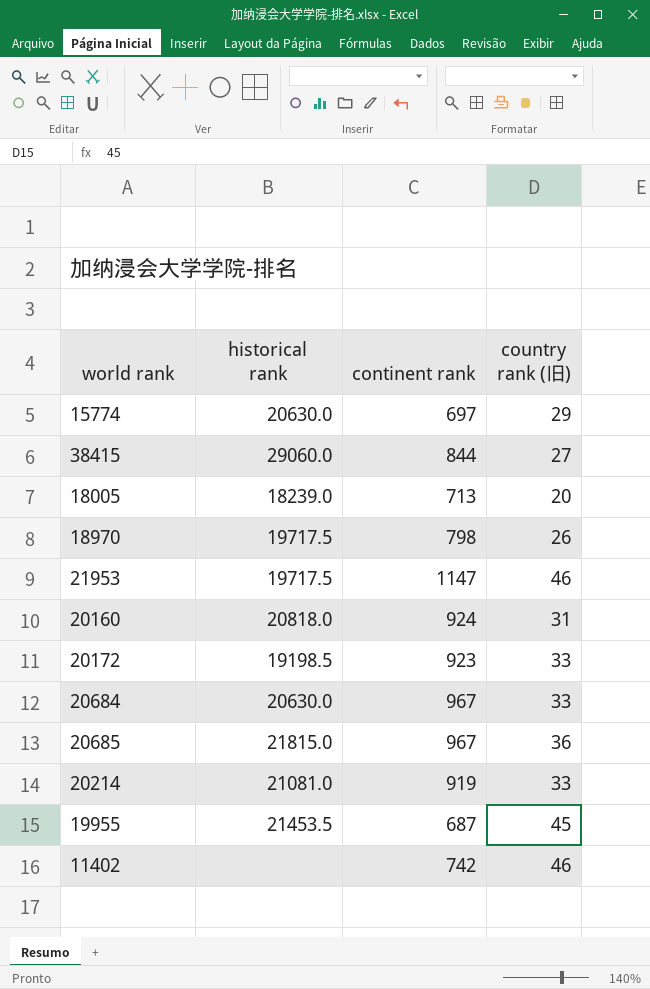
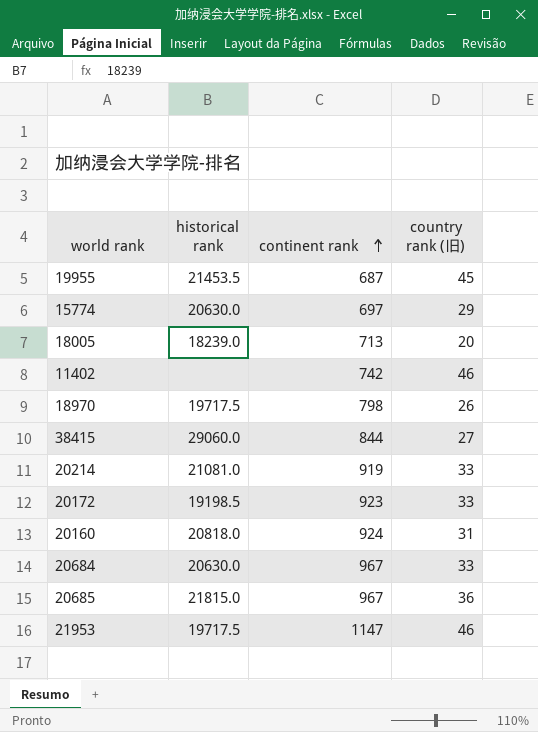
row order: none -> continent rank ascending

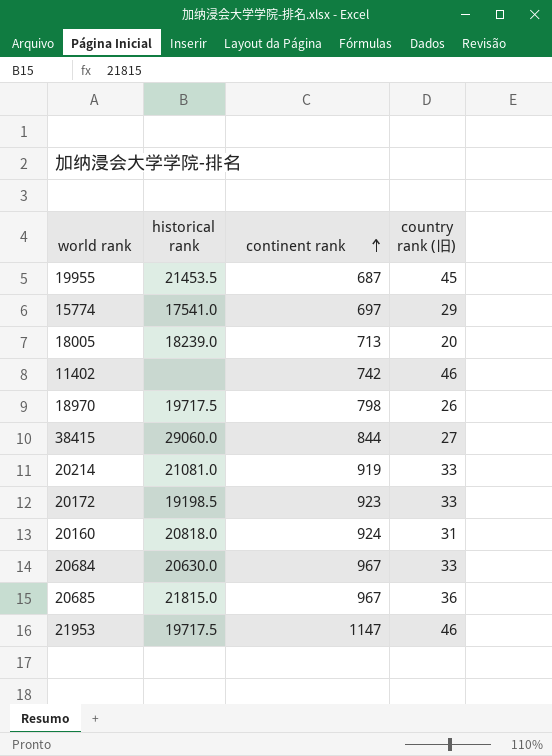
15774 | historical rank: 20630.0 -> 17541.0

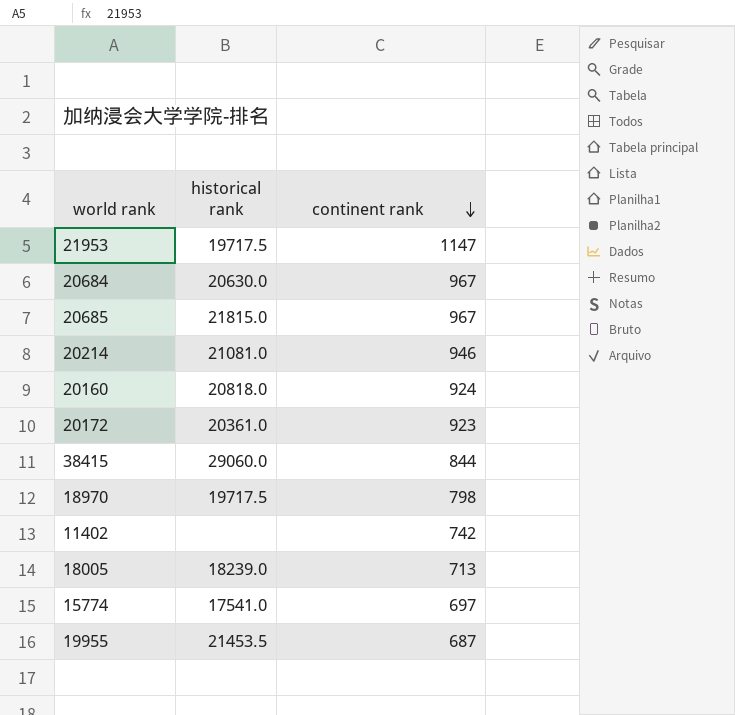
row order: continent rank ascending -> continent rank descending
column country rank (旧) | position: 4 -> none
20214 | continent rank: 919 -> 946
20172 | historical rank: 19198.5 -> 20361.0

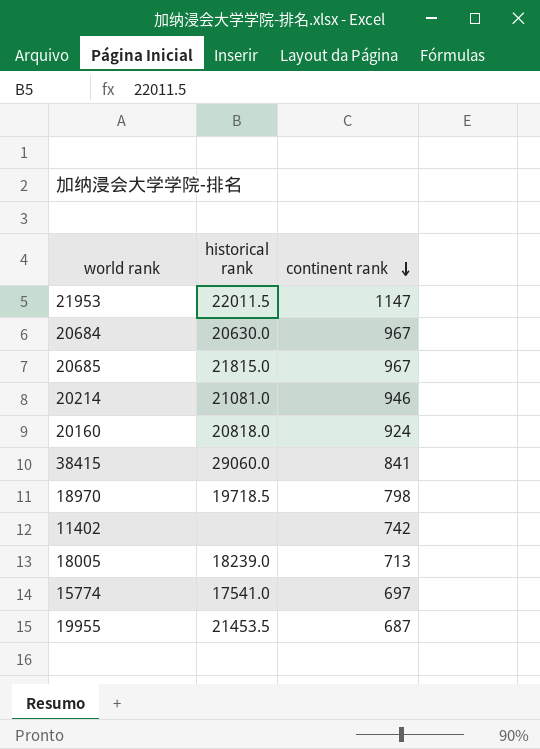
row 20172: 20361.0 | 923 -> none
21953 | historical rank: 19717.5 -> 22011.5
38415 | continent rank: 844 -> 841
18970 | historical rank: 19717.5 -> 19718.5

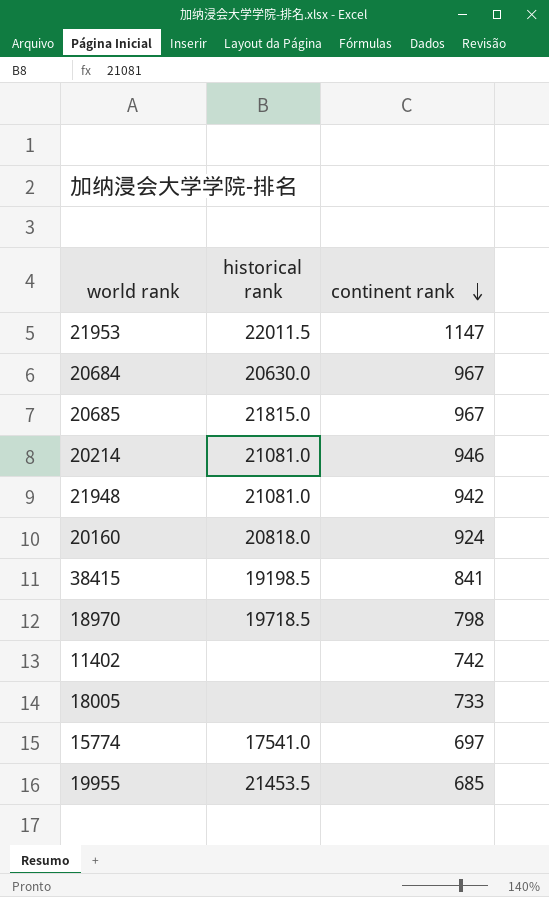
row 21948: none -> 21081.0 | 942
38415 | historical rank: 29060.0 -> 19198.5
18005 | historical rank: 18239.0 -> none
18005 | continent rank: 713 -> 733
19955 | continent rank: 687 -> 685

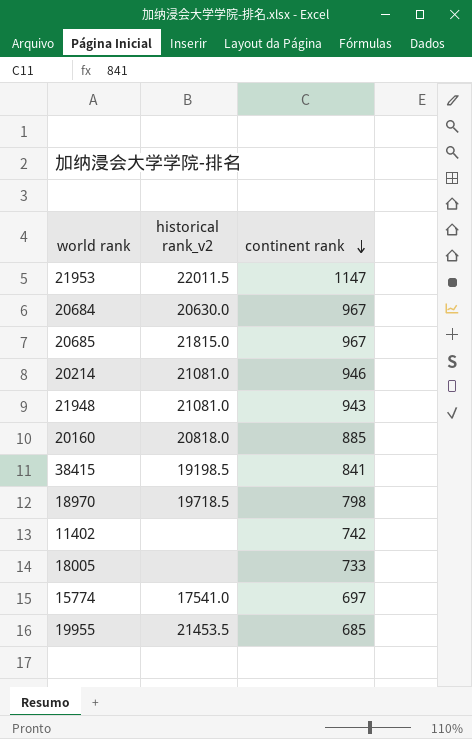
column name: historical rank -> historical rank_v2
21948 | continent rank: 942 -> 943
20160 | continent rank: 924 -> 885

